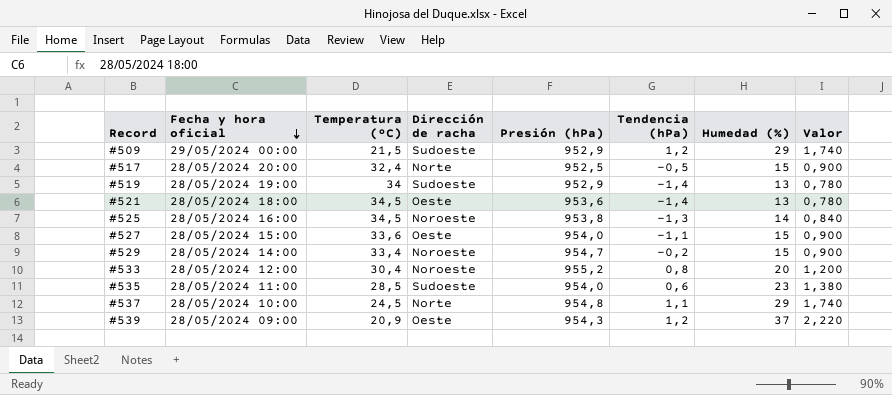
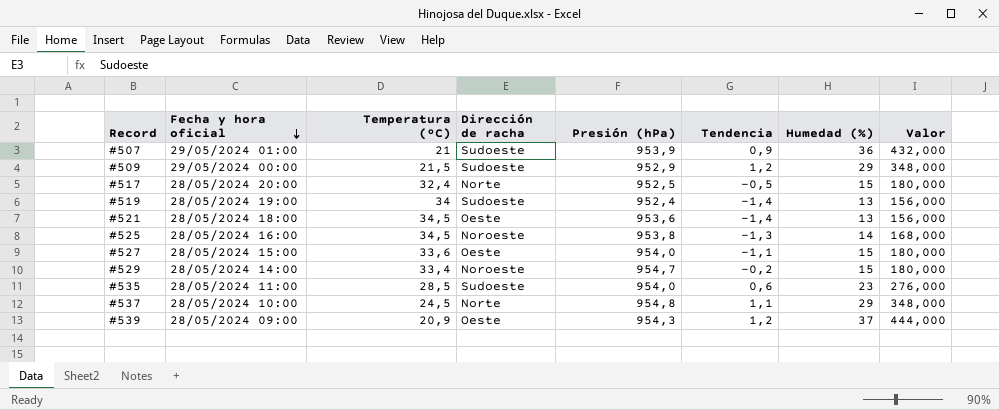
column name: Tendencia (hPa) -> Tendencia
column Valor | formula: [Humedad (%)] * 0,06 -> [Humedad (%)] * 12
row #533: 28/05/2024 12:00 | 30,4 | Noroeste | 955,2 | 0,8 | 20 | 1,200 -> none
row #507: none -> 29/05/2024 01:00 | 21 | Sudoeste | 953,9 | 0,9 | 36 | 432,000
#519 | Presión (hPa): 952,9 -> 952,4

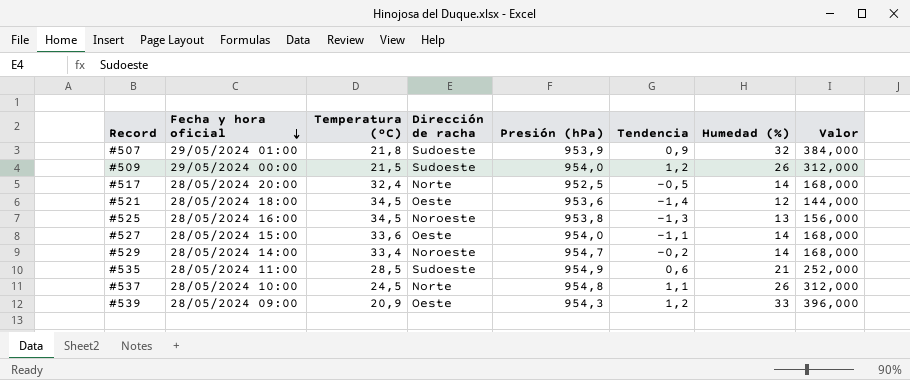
row #519: 28/05/2024 19:00 | 34 | Sudoeste | 952,4 | -1,4 | 13 | 156,000 -> none
#507 | Temperatura (ºC): 21 -> 21,8
#507 | Humedad (%): 36 -> 32
#507 | Valor: 432,000 -> 384,000
#509 | Presión (hPa): 952,9 -> 954,0
#509 | Humedad (%): 29 -> 26
#509 | Valor: 348,000 -> 312,000
#517 | Humedad (%): 15 -> 14
#517 | Valor: 180,000 -> 168,000
#521 | Humedad (%): 13 -> 12
#521 | Valor: 156,000 -> 144,000
#525 | Humedad (%): 14 -> 13
#525 | Valor: 168,000 -> 156,000
#527 | Humedad (%): 15 -> 14
#527 | Valor: 180,000 -> 168,000
#529 | Humedad (%): 15 -> 14
#529 | Valor: 180,000 -> 168,000
#535 | Presión (hPa): 954,0 -> 954,9
#535 | Humedad (%): 23 -> 21
#535 | Valor: 276,000 -> 252,000
#537 | Humedad (%): 29 -> 26
#537 | Valor: 348,000 -> 312,000
#539 | Humedad (%): 37 -> 33
#539 | Valor: 444,000 -> 396,000

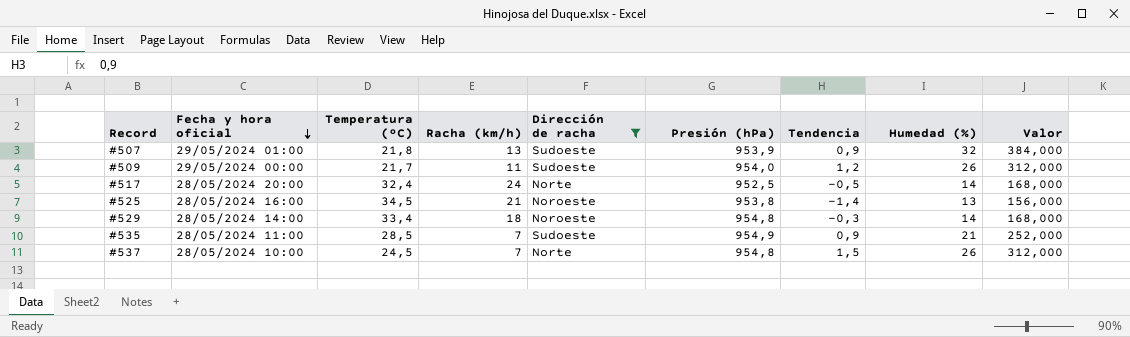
filter: none -> Dirección de racha != Oeste
column Racha (km/h) | position: none -> 4
#509 | Temperatura (ºC): 21,5 -> 21,7
#525 | Tendencia: -1,3 -> -1,4
#529 | Presión (hPa): 954,7 -> 954,8
#529 | Tendencia: -0,2 -> -0,3
#535 | Tendencia: 0,6 -> 0,9
#537 | Tendencia: 1,1 -> 1,5

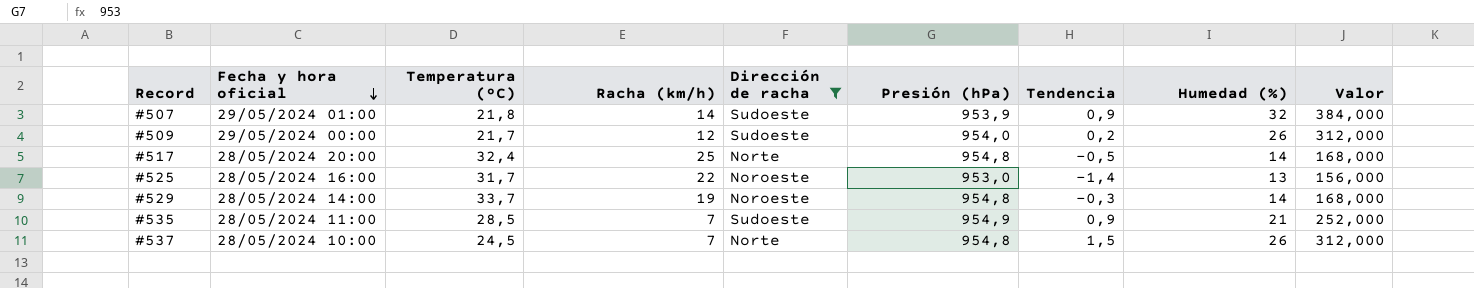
#507 | Racha (km/h): 13 -> 14
#509 | Racha (km/h): 11 -> 12
#509 | Tendencia: 1,2 -> 0,2
#517 | Racha (km/h): 24 -> 25
#517 | Presión (hPa): 952,5 -> 954,8
#525 | Temperatura (ºC): 34,5 -> 31,7
#525 | Racha (km/h): 21 -> 22
#525 | Presión (hPa): 953,8 -> 953,0
#529 | Temperatura (ºC): 33,4 -> 33,7
#529 | Racha (km/h): 18 -> 19

